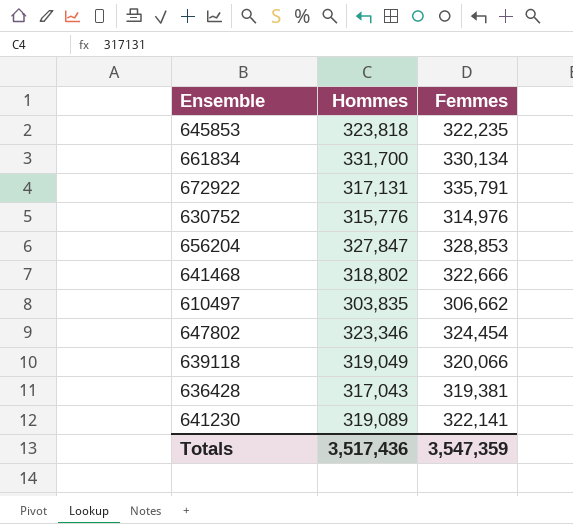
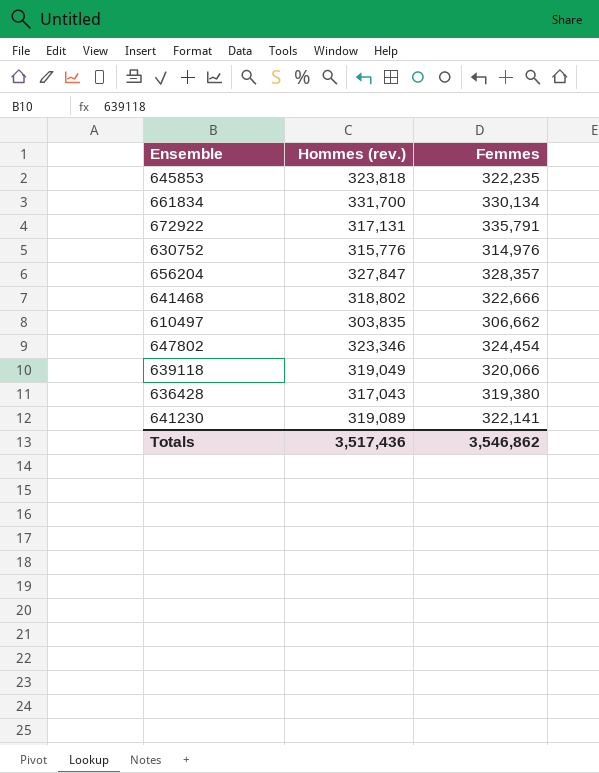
column name: Hommes -> Hommes (rev.)
656204 | Femmes: 328,853 -> 328,357
636428 | Femmes: 319,381 -> 319,380
Totals | Femmes: 3,547,359 -> 3,546,862

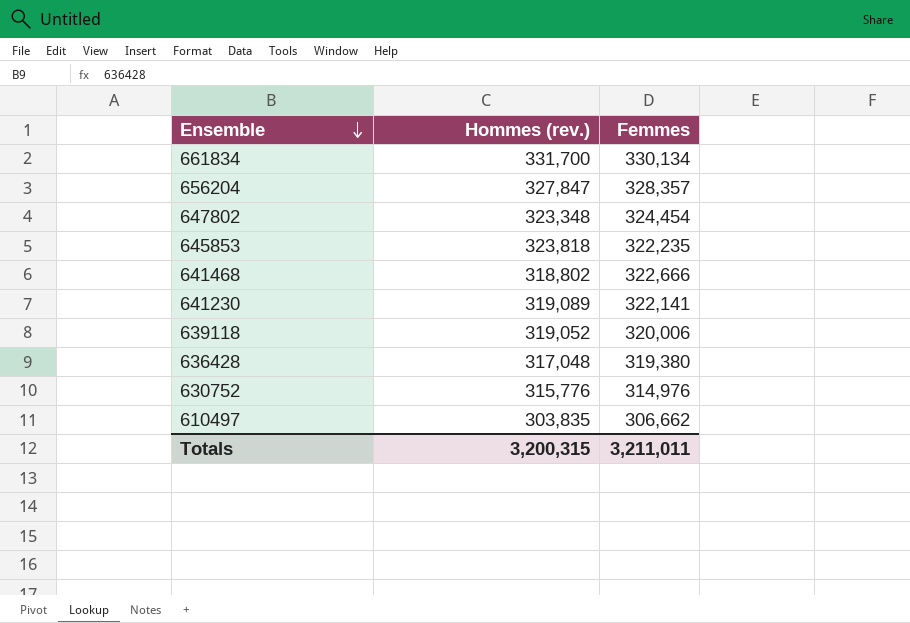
row order: none -> Ensemble descending
row 672922: 317,131 | 335,791 -> none
647802 | Hommes (rev.): 323,346 -> 323,348
639118 | Hommes (rev.): 319,049 -> 319,052
639118 | Femmes: 320,066 -> 320,006
636428 | Hommes (rev.): 317,043 -> 317,048
Totals | Hommes (rev.): 3,517,436 -> 3,200,315
Totals | Femmes: 3,546,862 -> 3,211,011

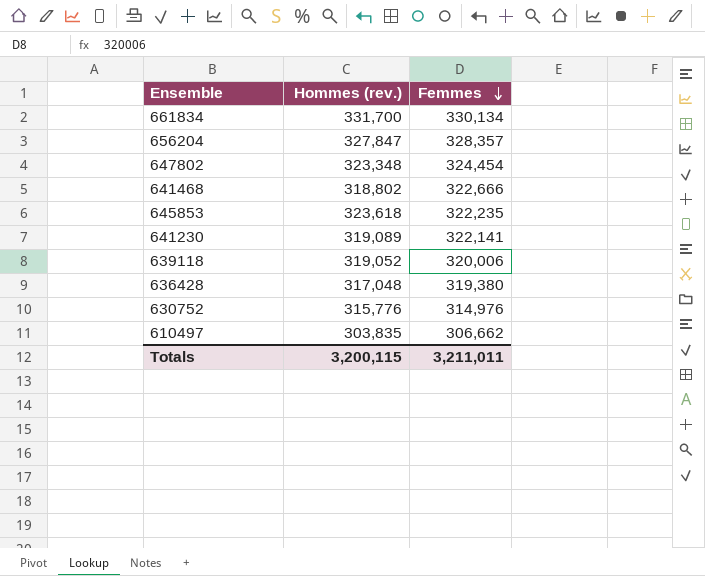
row order: Ensemble descending -> Femmes descending
645853 | Hommes (rev.): 323,818 -> 323,618
Totals | Hommes (rev.): 3,200,315 -> 3,200,115

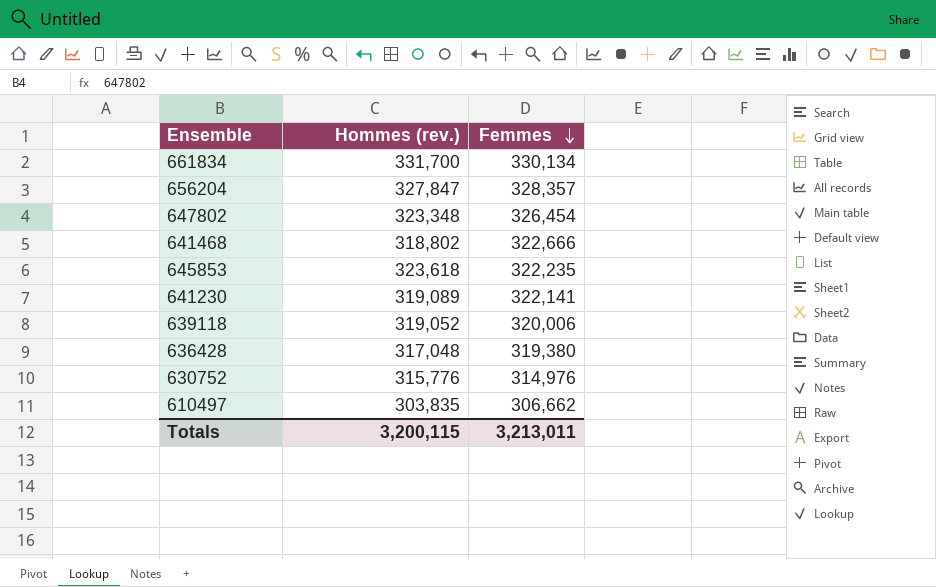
647802 | Femmes: 324,454 -> 326,454
Totals | Femmes: 3,211,011 -> 3,213,011

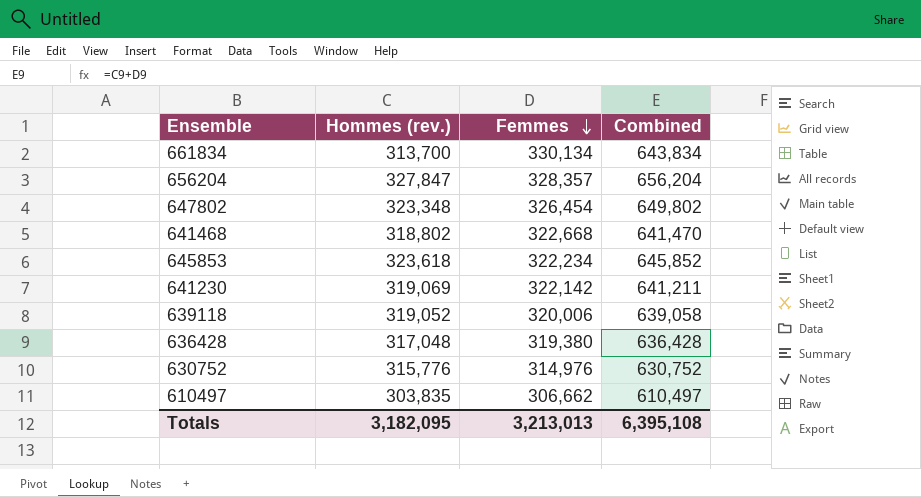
column Combined | formula: none -> [Hommes (rev.)] + [Femmes]
661834 | Hommes (rev.): 331,700 -> 313,700
641468 | Femmes: 322,666 -> 322,668
645853 | Femmes: 322,235 -> 322,234
641230 | Hommes (rev.): 319,089 -> 319,069
641230 | Femmes: 322,141 -> 322,142
Totals | Hommes (rev.): 3,200,115 -> 3,182,095
Totals | Femmes: 3,213,011 -> 3,213,013

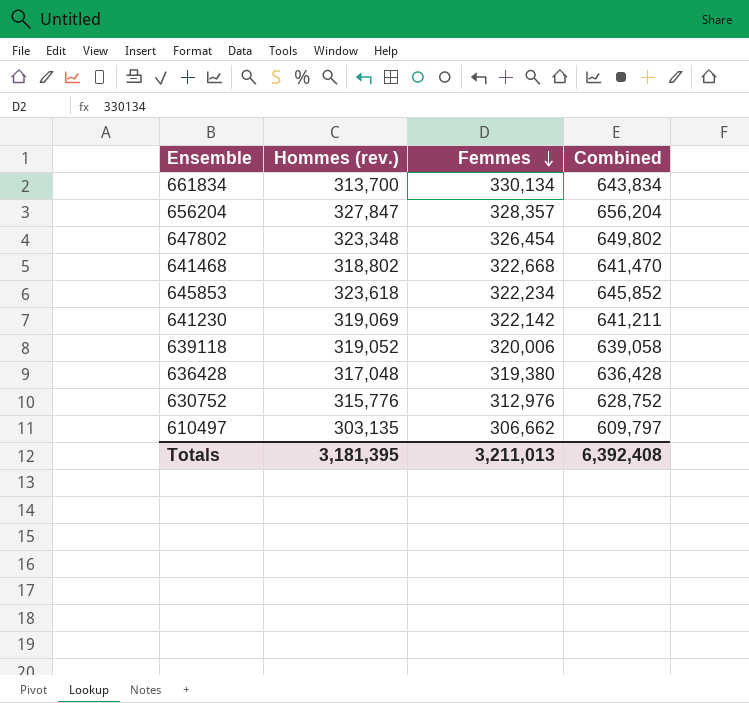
630752 | Femmes: 314,976 -> 312,976
630752 | Combined: 630,752 -> 628,752
610497 | Hommes (rev.): 303,835 -> 303,135
610497 | Combined: 610,497 -> 609,797
Totals | Hommes (rev.): 3,182,095 -> 3,181,395
Totals | Femmes: 3,213,013 -> 3,211,013
Totals | Combined: 6,395,108 -> 6,392,408

